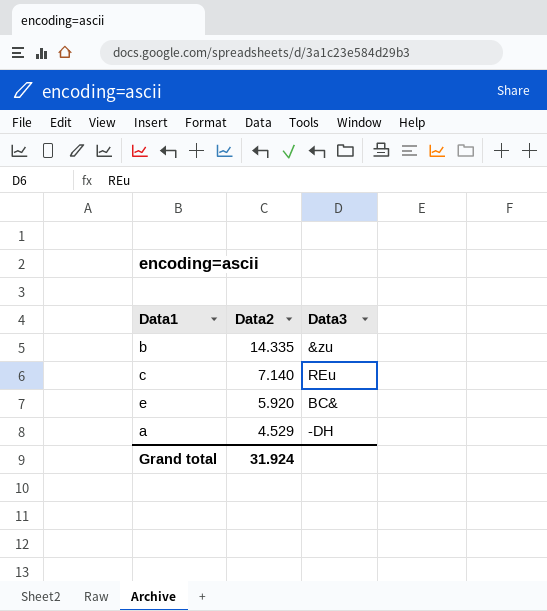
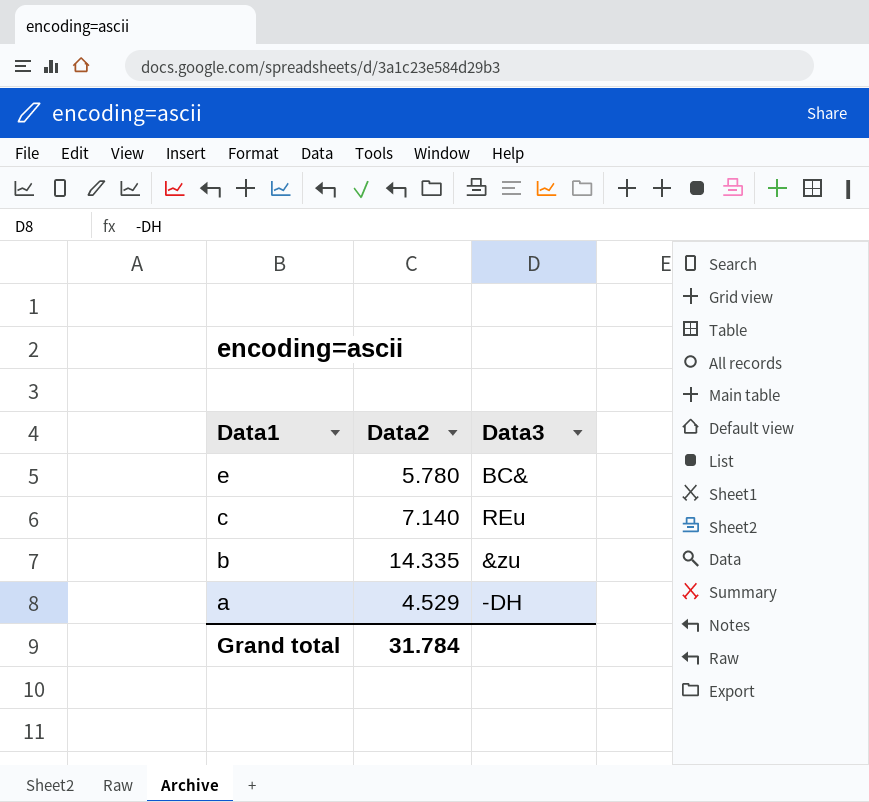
row order: Data2 descending -> Data1 descending
e | Data2: 5.920 -> 5.780
Grand total | Data2: 31.924 -> 31.784

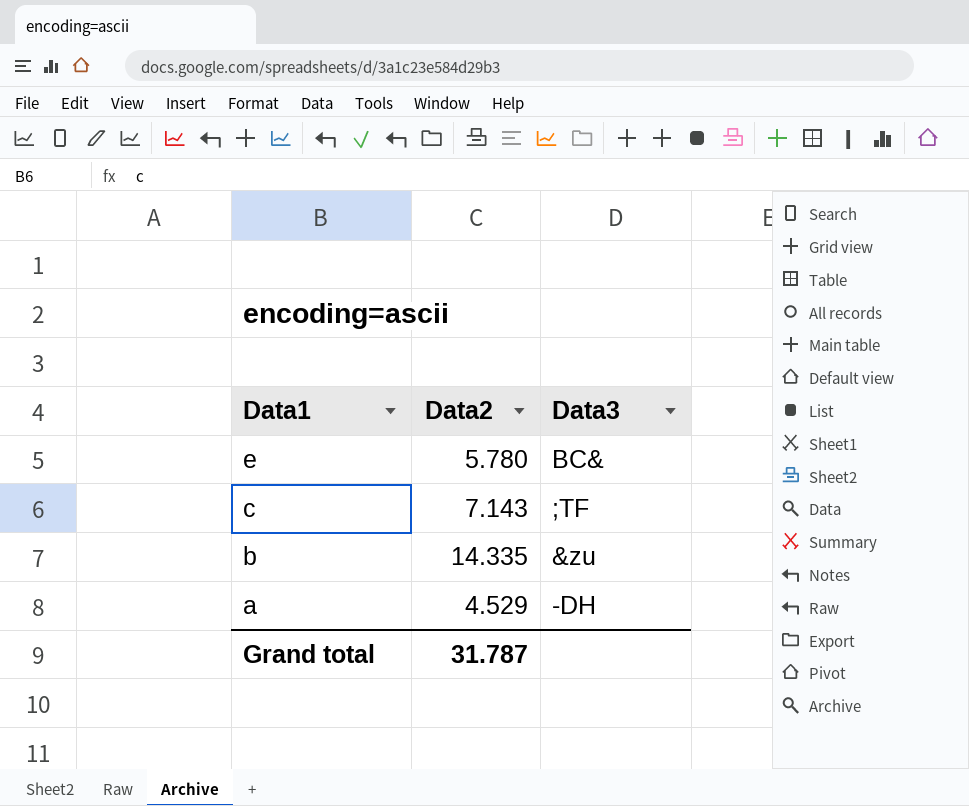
c | Data2: 7.140 -> 7.143
c | Data3: REu -> ;TF
Grand total | Data2: 31.784 -> 31.787

